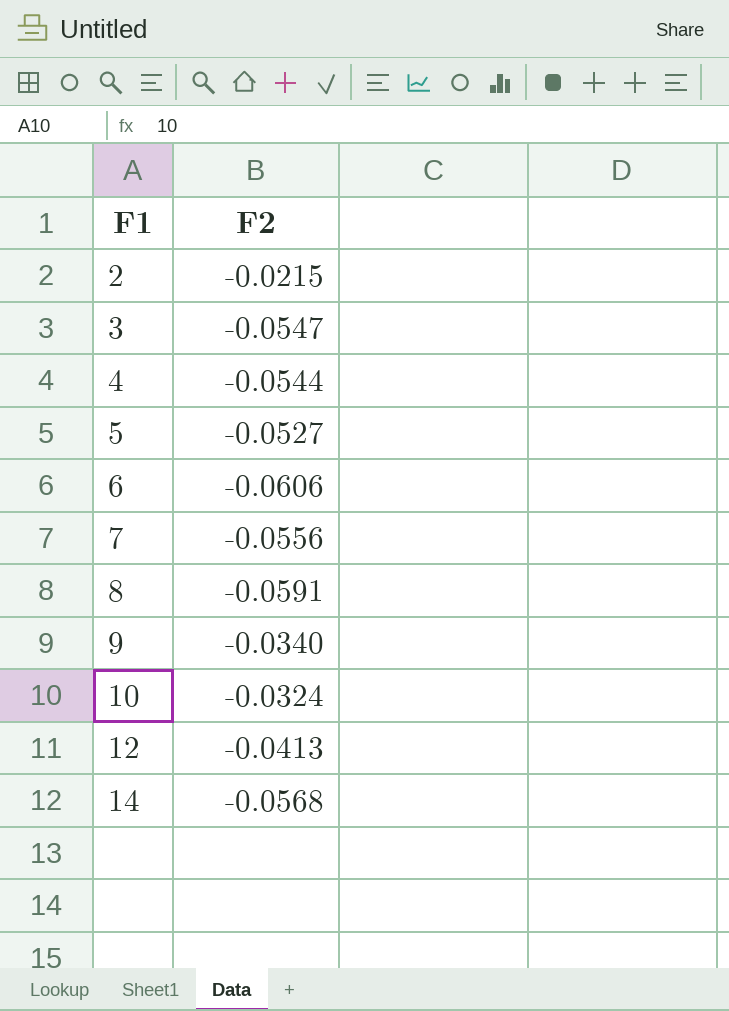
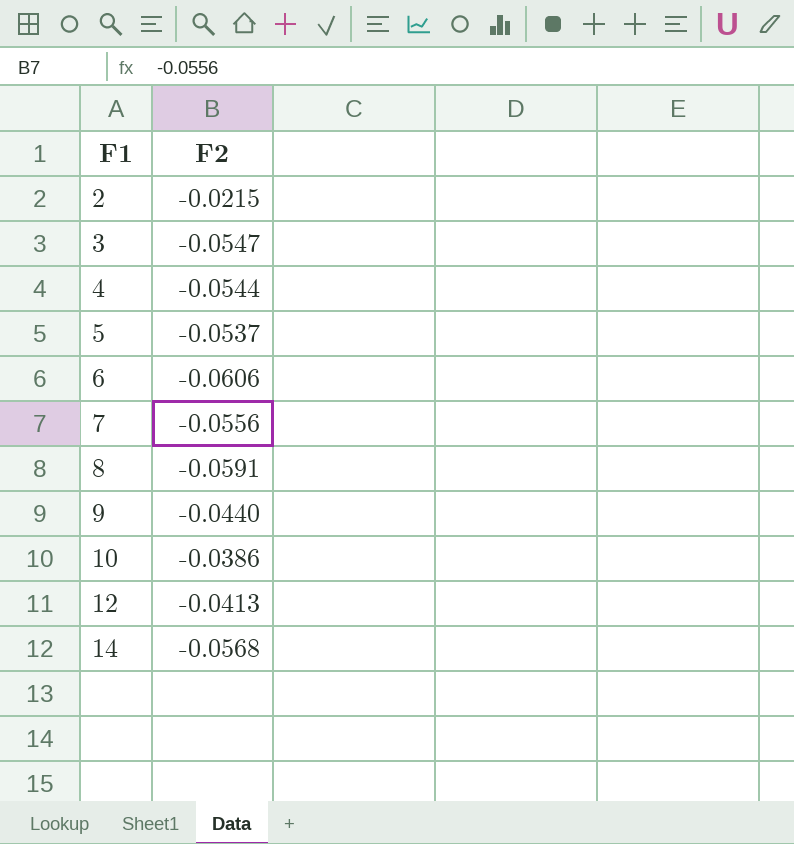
5 | F2: -0.0527 -> -0.0537
9 | F2: -0.0340 -> -0.0440
10 | F2: -0.0324 -> -0.0386

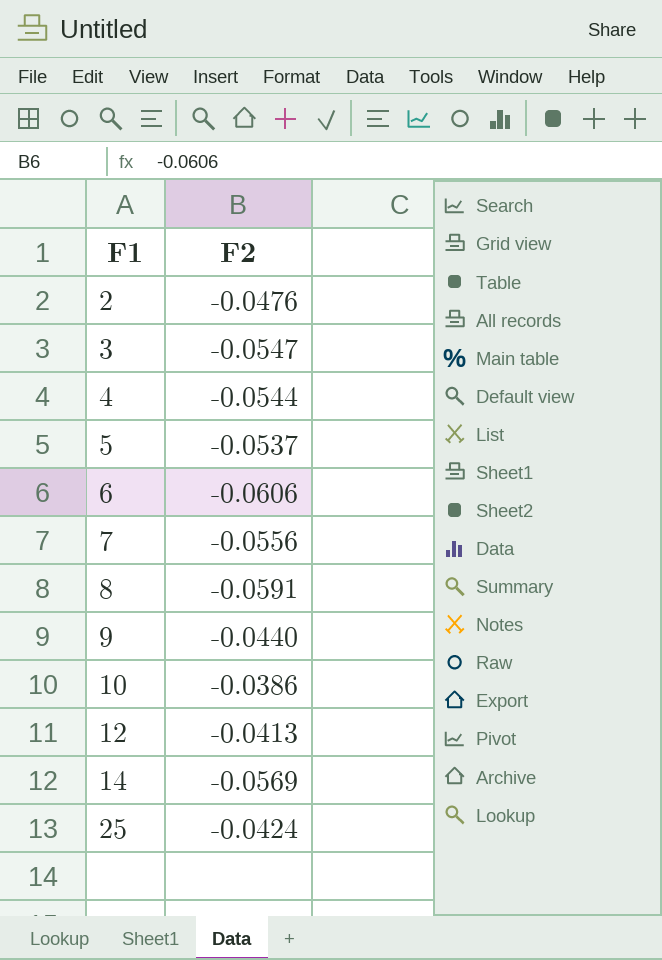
2 | F2: -0.0215 -> -0.0476
14 | F2: -0.0568 -> -0.0569
row 25: none -> -0.0424

